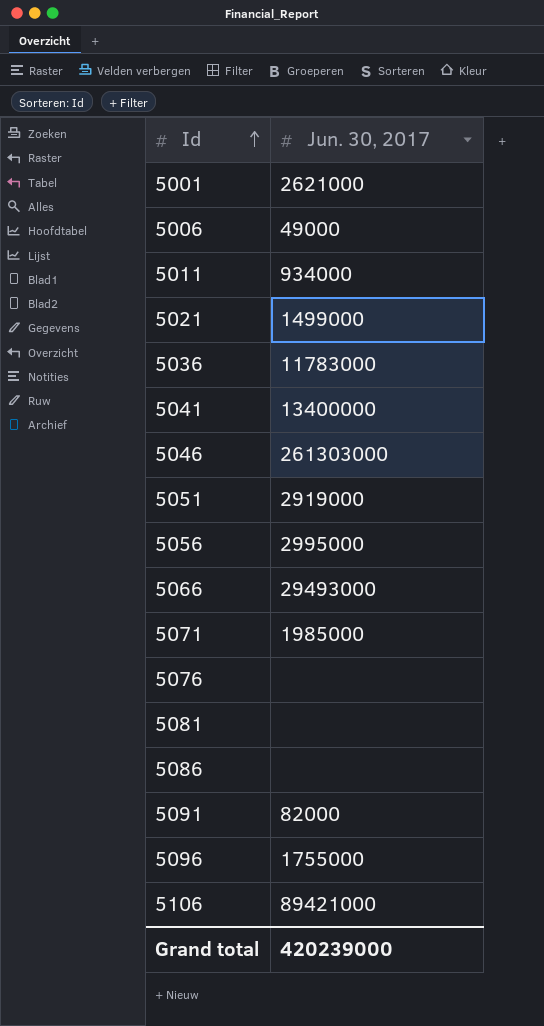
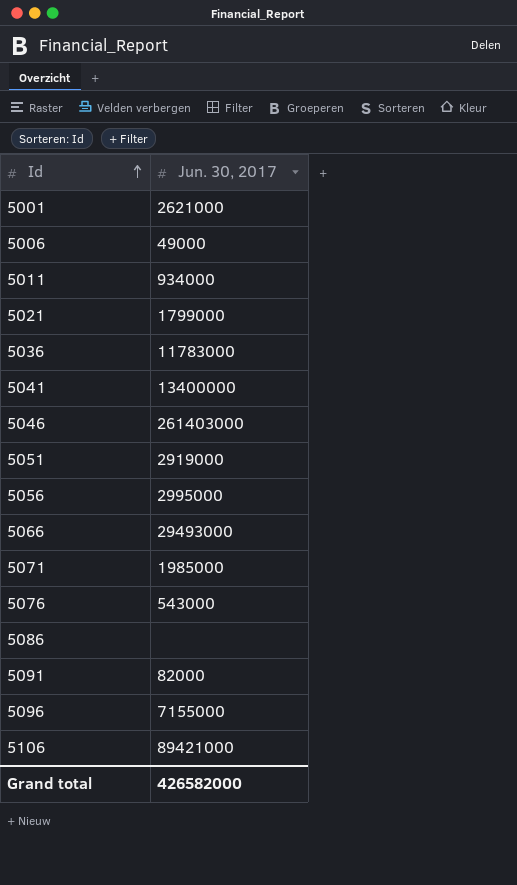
row 5081: none -> none
5021 | Jun. 30, 2017: 1499000 -> 1799000
5046 | Jun. 30, 2017: 261303000 -> 261403000
5076 | Jun. 30, 2017: none -> 543000
5096 | Jun. 30, 2017: 1755000 -> 7155000
Grand total | Jun. 30, 2017: 420239000 -> 426582000

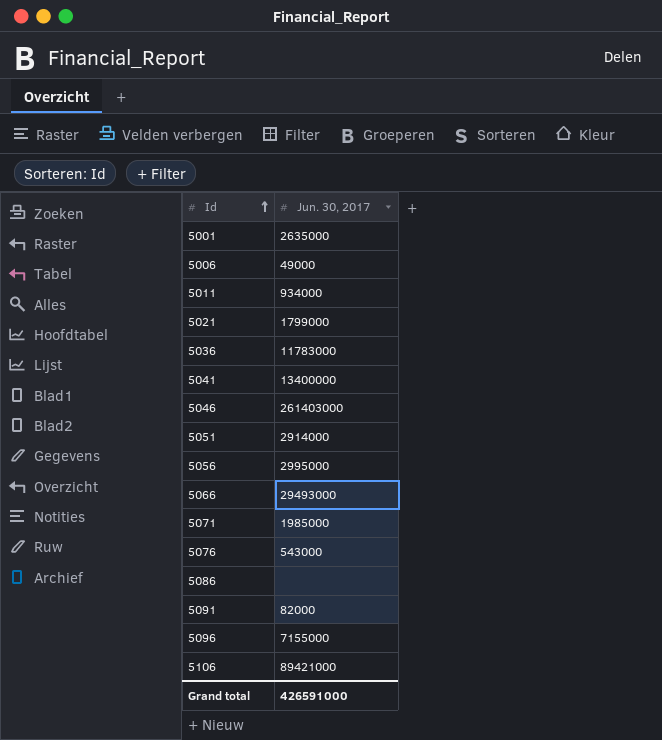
5001 | Jun. 30, 2017: 2621000 -> 2635000
5051 | Jun. 30, 2017: 2919000 -> 2914000
Grand total | Jun. 30, 2017: 426582000 -> 426591000

